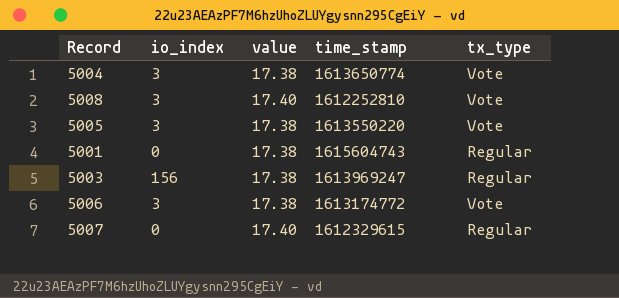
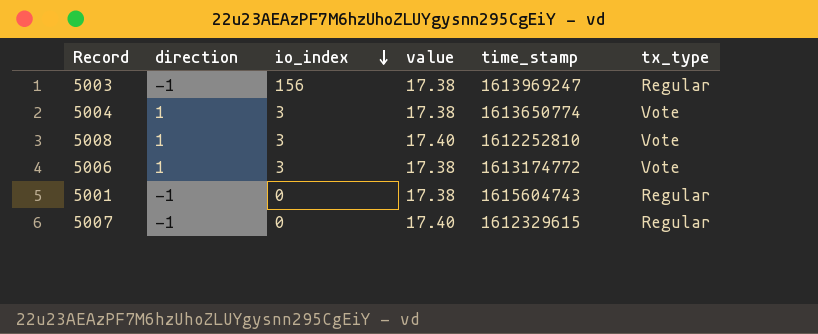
row order: none -> io_index descending
column direction | position: none -> 2
row 5005: 3 | 17.38 | 1613550220 | Vote -> none

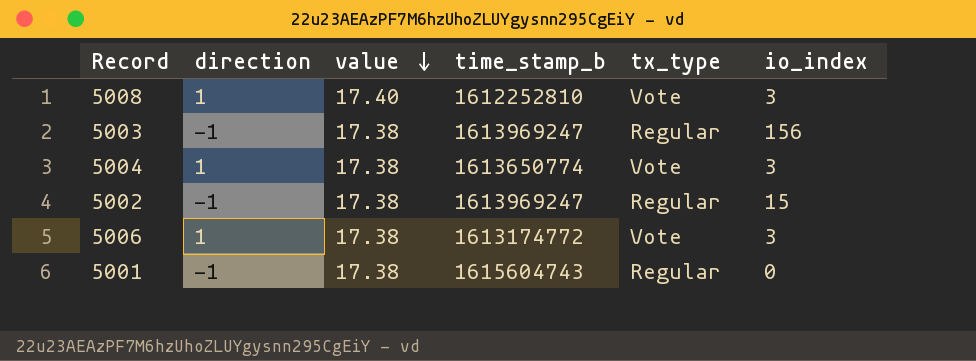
row order: io_index descending -> value descending
column name: time_stamp -> time_stamp_b
column io_index | position: 3 -> 6
row 5007: -1 | 0 | 17.40 | 1612329615 | Regular -> none
row 5002: none -> -1 | 17.38 | 1613969247 | Regular | 15

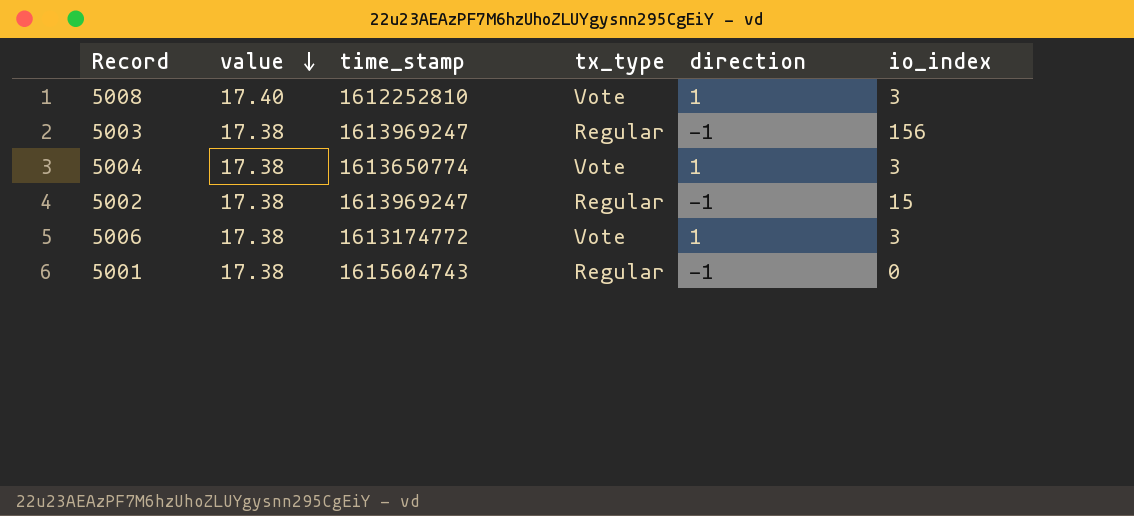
column name: time_stamp_b -> time_stamp
column direction | position: 2 -> 5

